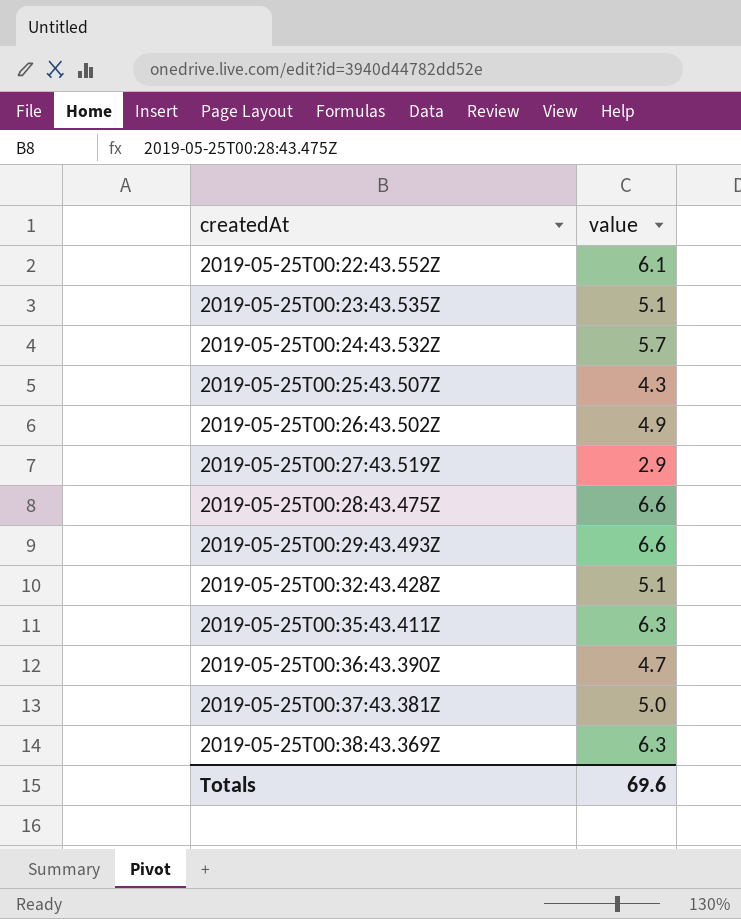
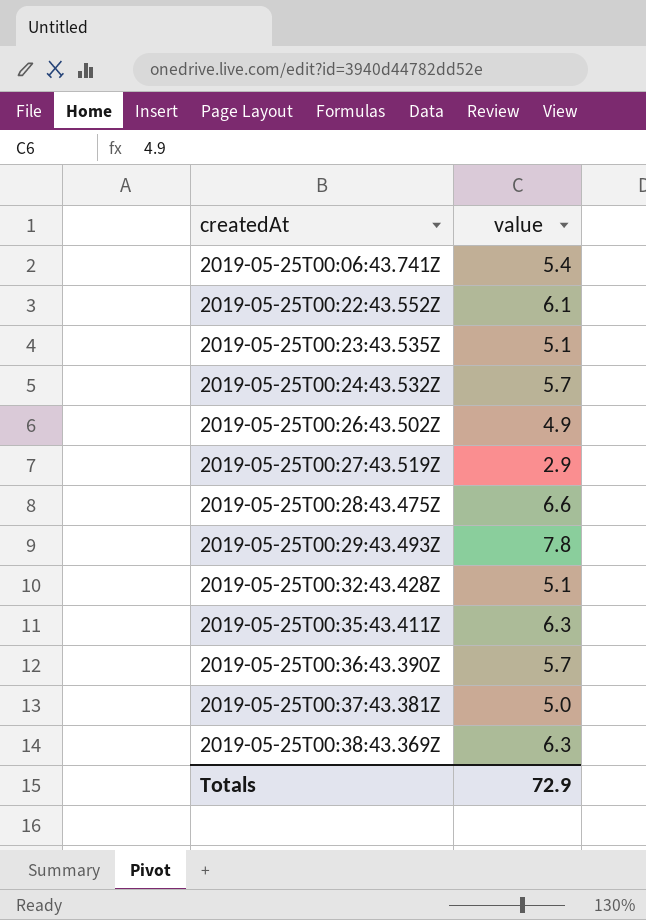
row 2019-05-25T00:25:43.507Z: 4.3 -> none
row 2019-05-25T00:06:43.741Z: none -> 5.4
2019-05-25T00:29:43.493Z | value: 6.6 -> 7.8
2019-05-25T00:36:43.390Z | value: 4.7 -> 5.7
Totals | value: 69.6 -> 72.9

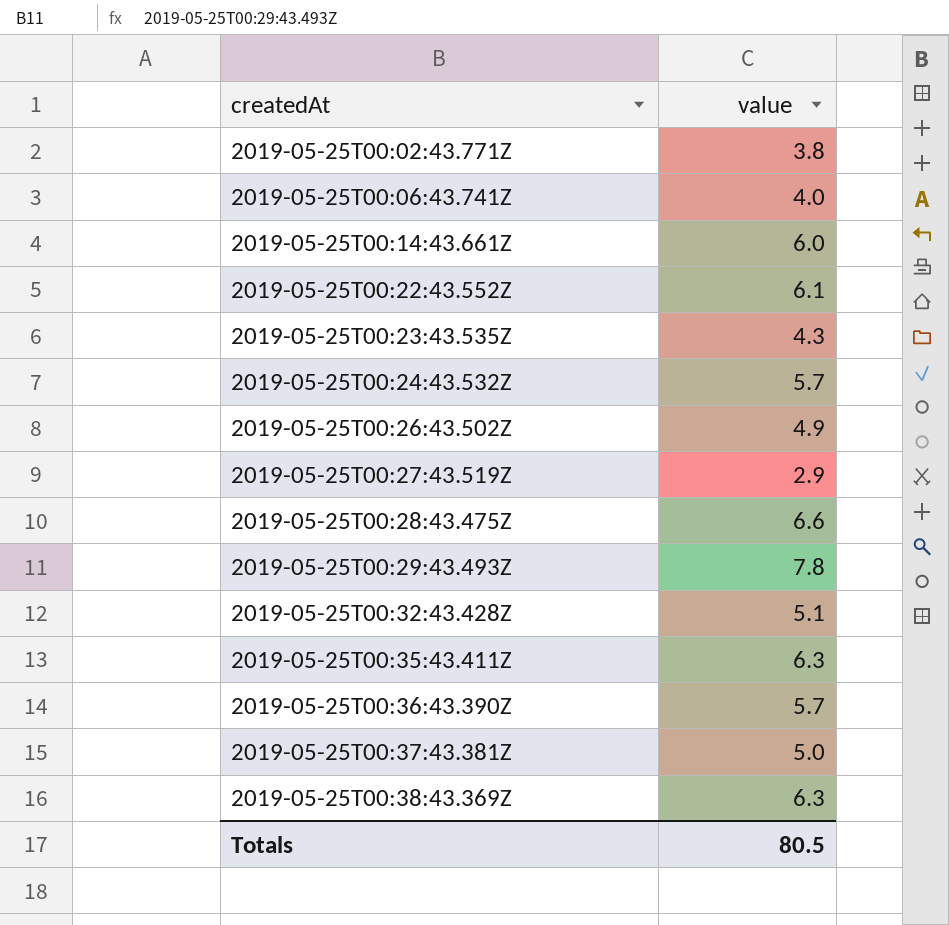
row 2019-05-25T00:02:43.771Z: none -> 3.8
2019-05-25T00:06:43.741Z | value: 5.4 -> 4.0
row 2019-05-25T00:14:43.661Z: none -> 6.0
2019-05-25T00:23:43.535Z | value: 5.1 -> 4.3
Totals | value: 72.9 -> 80.5

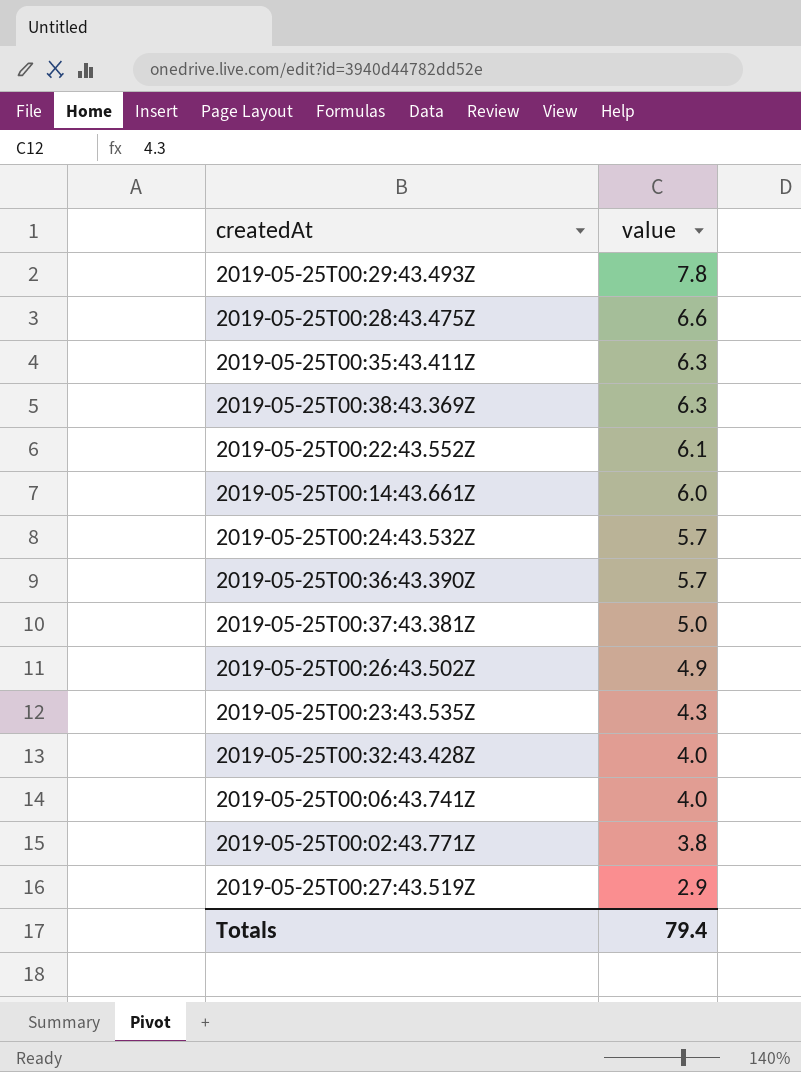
row order: createdAt ascending -> value descending
2019-05-25T00:32:43.428Z | value: 5.1 -> 4.0
Totals | value: 80.5 -> 79.4

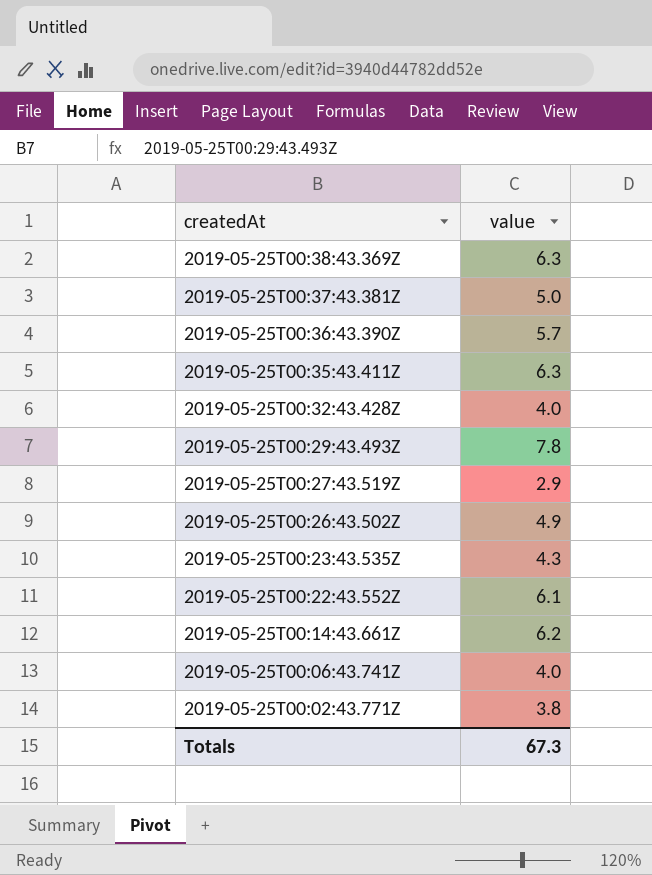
row order: value descending -> createdAt descending
row 2019-05-25T00:28:43.475Z: 6.6 -> none
row 2019-05-25T00:24:43.532Z: 5.7 -> none
2019-05-25T00:14:43.661Z | value: 6.0 -> 6.2
Totals | value: 79.4 -> 67.3

